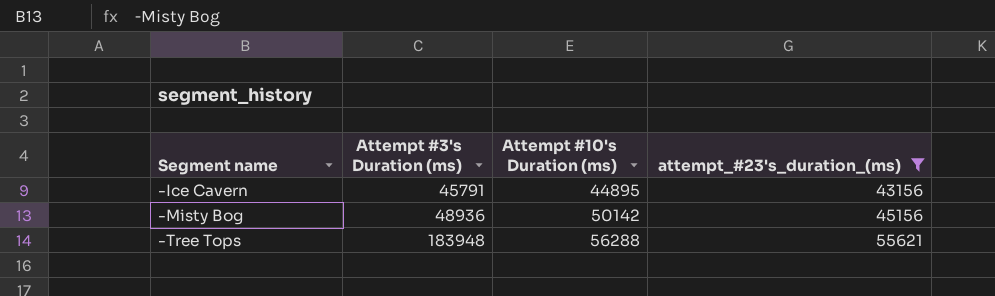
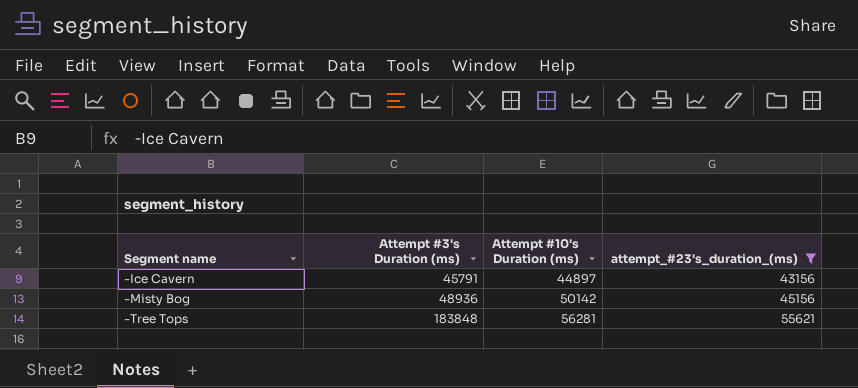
-Ice Cavern | Attempt #10's Duration (ms): 44895 -> 44897
-Tree Tops | Attempt #3's Duration (ms): 183948 -> 183848
-Tree Tops | Attempt #10's Duration (ms): 56288 -> 56281

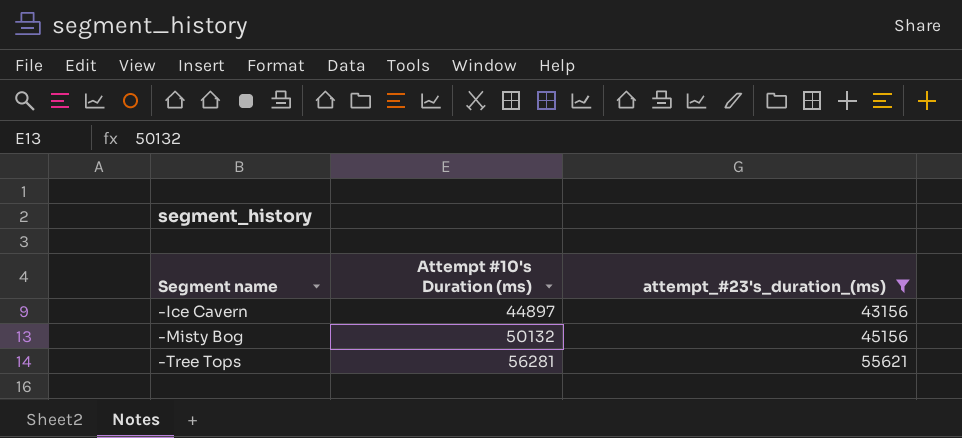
column Attempt #3's Duration (ms) | position: 2 -> none
-Misty Bog | Attempt #10's Duration (ms): 50142 -> 50132

